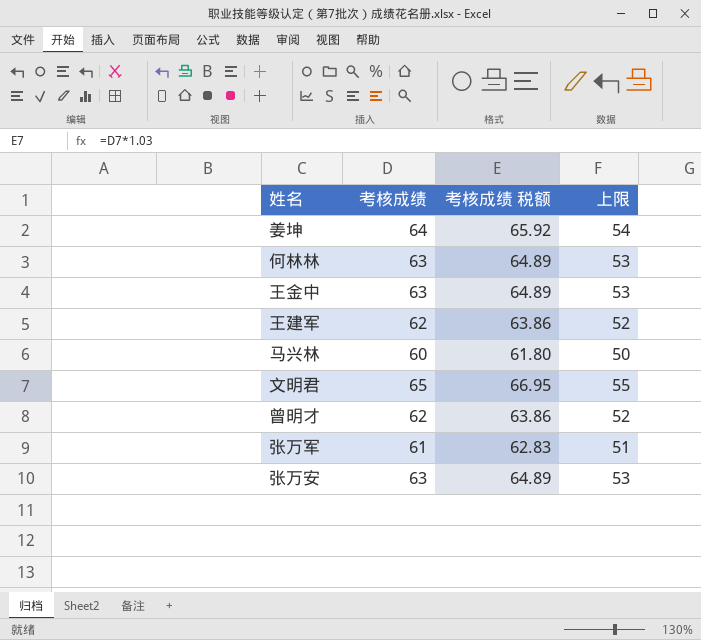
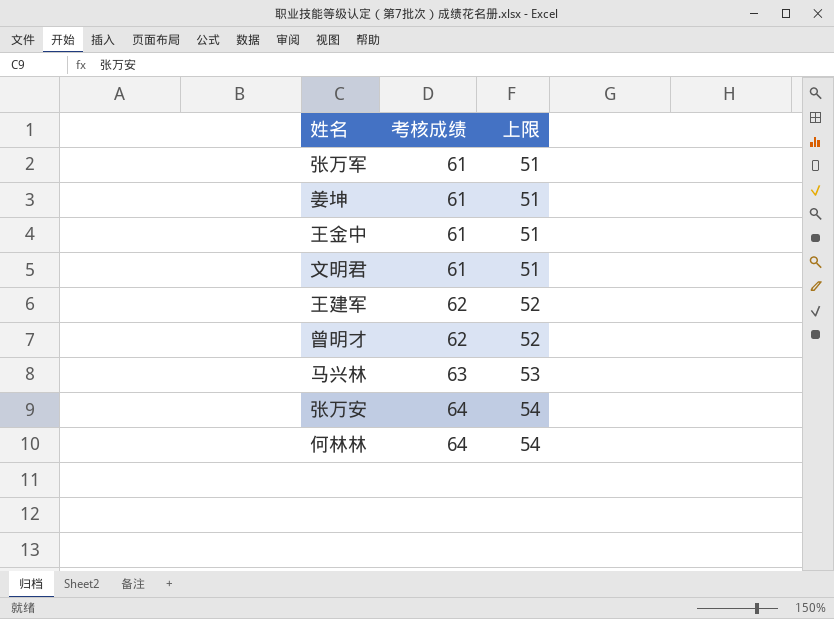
row order: none -> 考核成绩 ascending
column 考核成绩 税额 | formula: [考核成绩] * 1.03 -> none
姜坤 | 考核成绩: 64 -> 61
姜坤 | 上限: 54 -> 51
王金中 | 考核成绩: 63 -> 61
王金中 | 上限: 53 -> 51
文明君 | 考核成绩: 65 -> 61
文明君 | 上限: 55 -> 51
马兴林 | 考核成绩: 60 -> 63
马兴林 | 上限: 50 -> 53
张万安 | 考核成绩: 63 -> 64
张万安 | 上限: 53 -> 54
何林林 | 考核成绩: 63 -> 64
何林林 | 上限: 53 -> 54

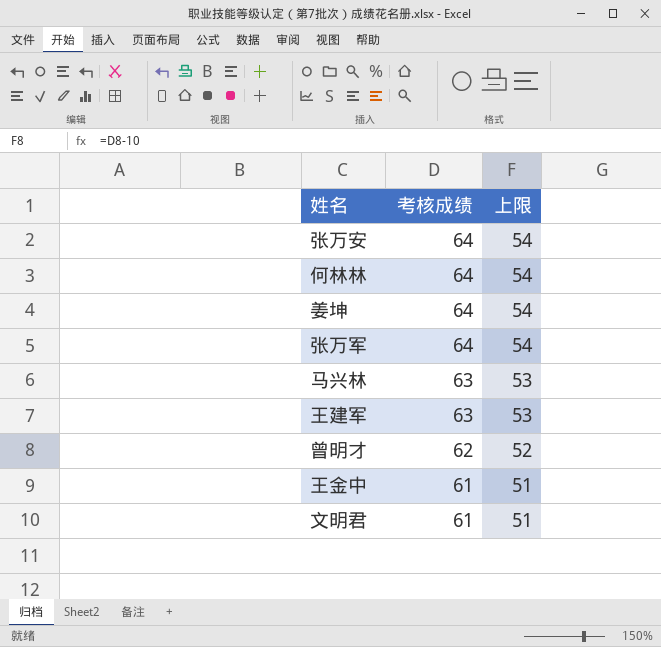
row order: 考核成绩 ascending -> 考核成绩 descending
姜坤 | 考核成绩: 61 -> 64
姜坤 | 上限: 51 -> 54
张万军 | 考核成绩: 61 -> 64
张万军 | 上限: 51 -> 54
王建军 | 考核成绩: 62 -> 63
王建军 | 上限: 52 -> 53

